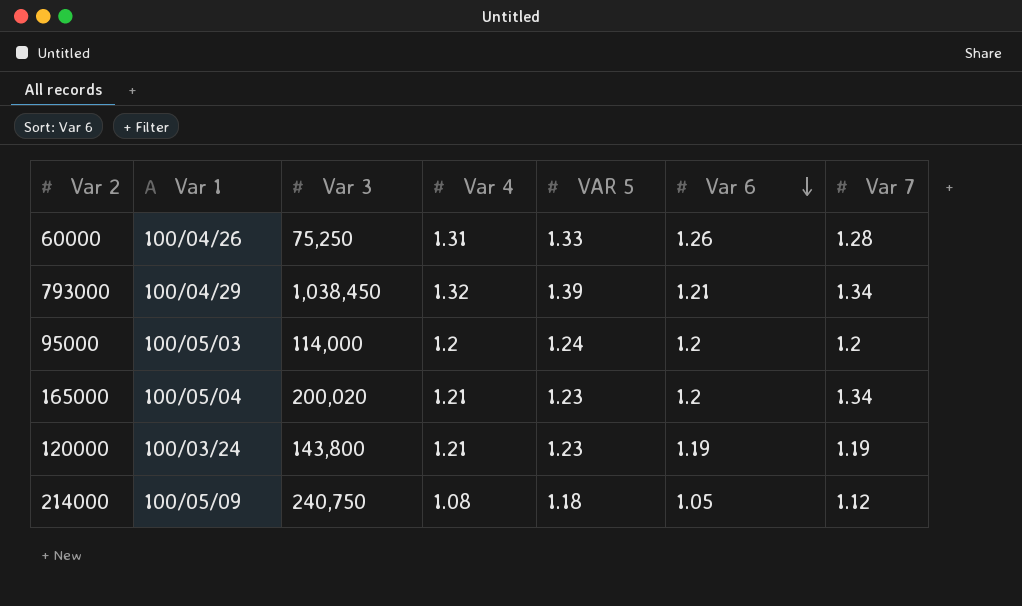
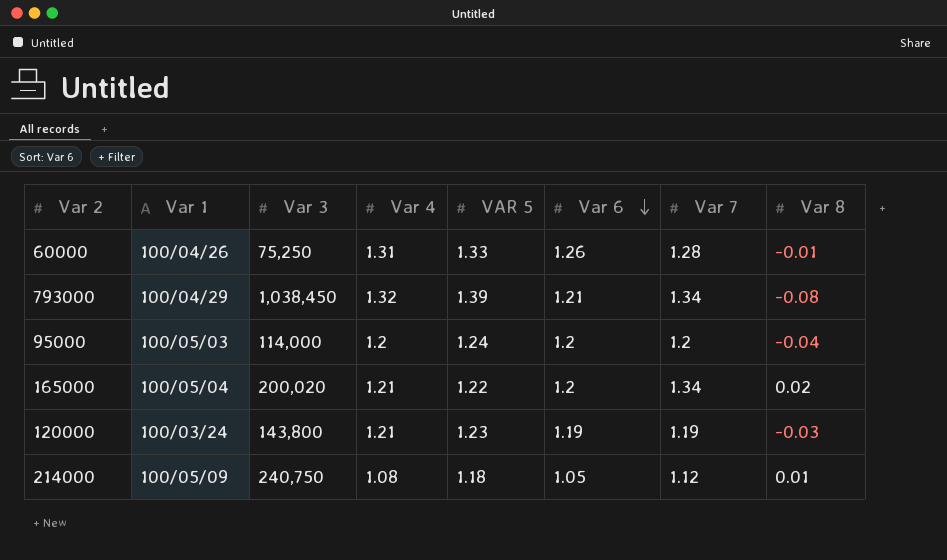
column Var 8 | position: none -> 8
165000 | VAR 5: 1.23 -> 1.22

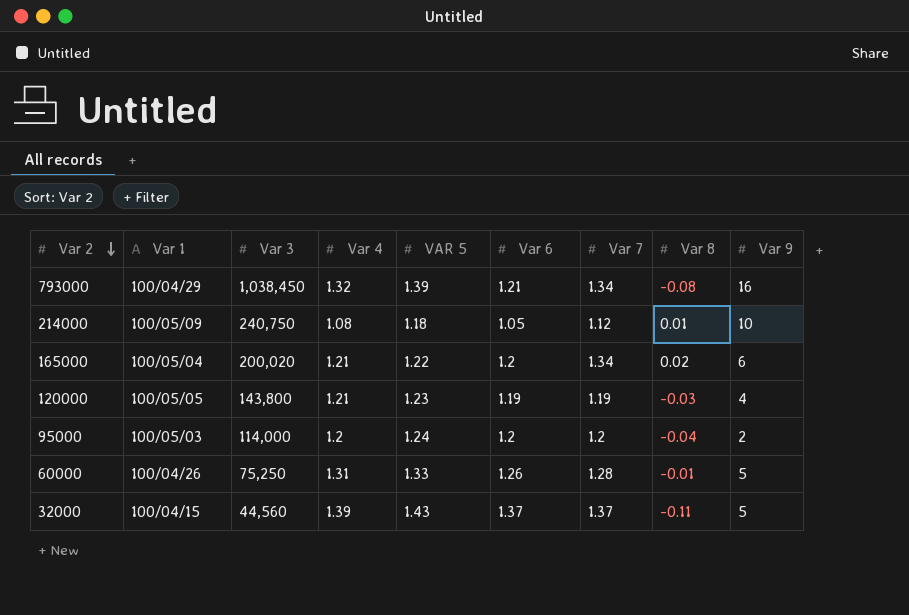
row order: Var 6 descending -> Var 2 descending
column Var 9 | position: none -> 9
120000 | Var 1: 100/03/24 -> 100/05/05
row 32000: none -> 100/04/15 | 44,560 | 1.39 | 1.43 | 1.37 | 1.37 | -0.11 | 5

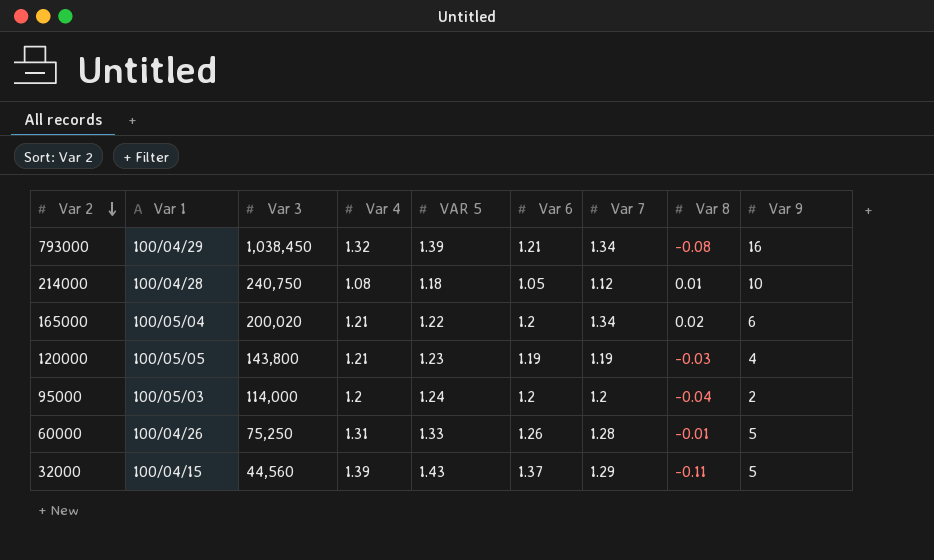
214000 | Var 1: 100/05/09 -> 100/04/28
32000 | Var 7: 1.37 -> 1.29

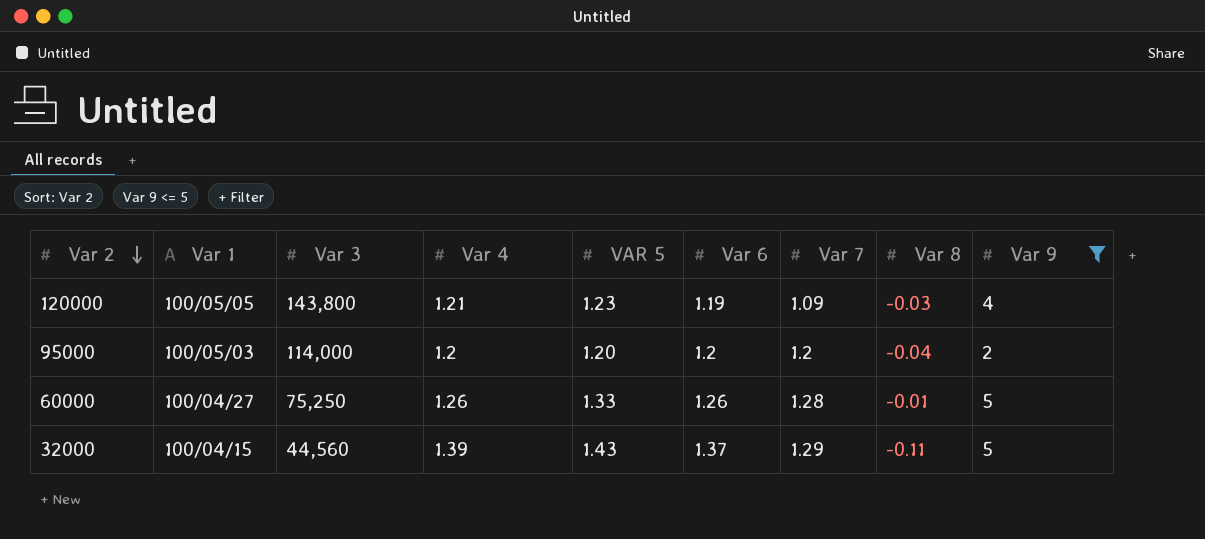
filter: none -> Var 9 <= 5
120000 | Var 7: 1.19 -> 1.09
95000 | VAR 5: 1.24 -> 1.20
60000 | Var 1: 100/04/26 -> 100/04/27
60000 | Var 4: 1.31 -> 1.26

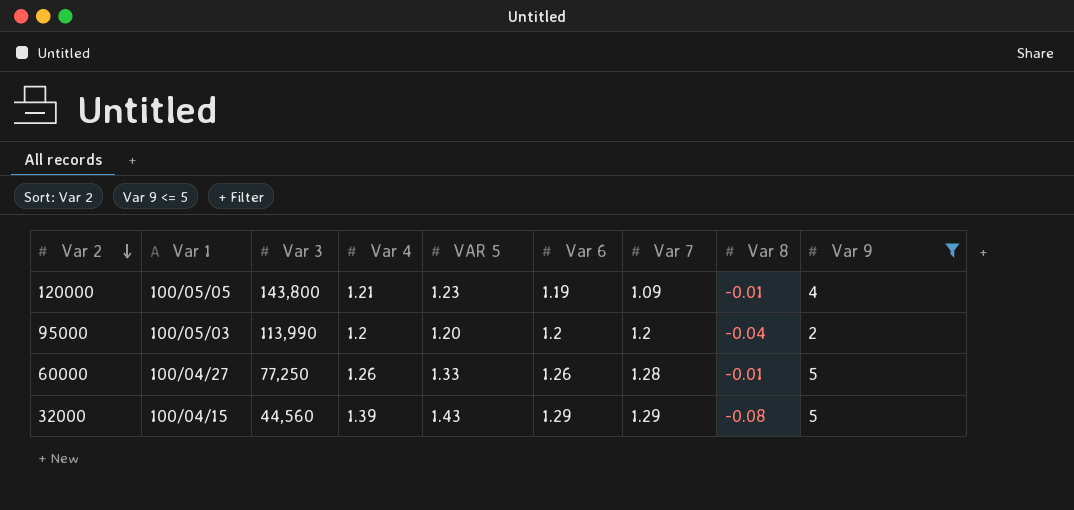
120000 | Var 8: -0.03 -> -0.01
95000 | Var 3: 114,000 -> 113,990
60000 | Var 3: 75,250 -> 77,250
32000 | Var 6: 1.37 -> 1.29
32000 | Var 8: -0.11 -> -0.08

